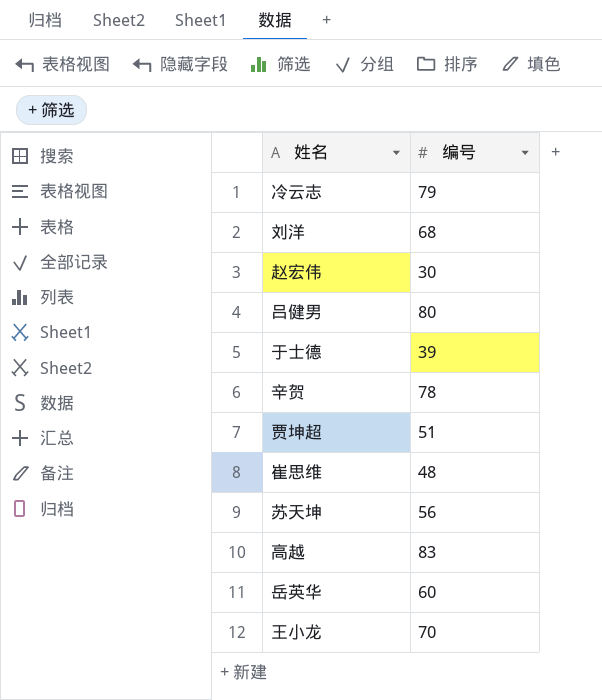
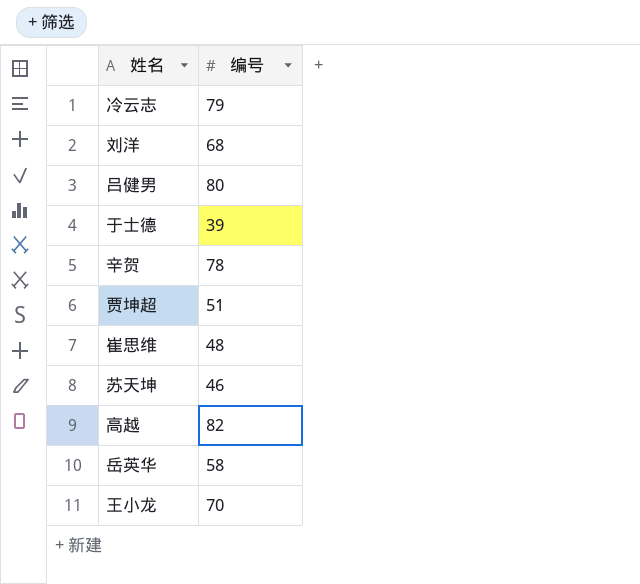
row 赵宏伟: 30 -> none
苏天坤 | 编号: 56 -> 46
高越 | 编号: 83 -> 82
岳英华 | 编号: 60 -> 58

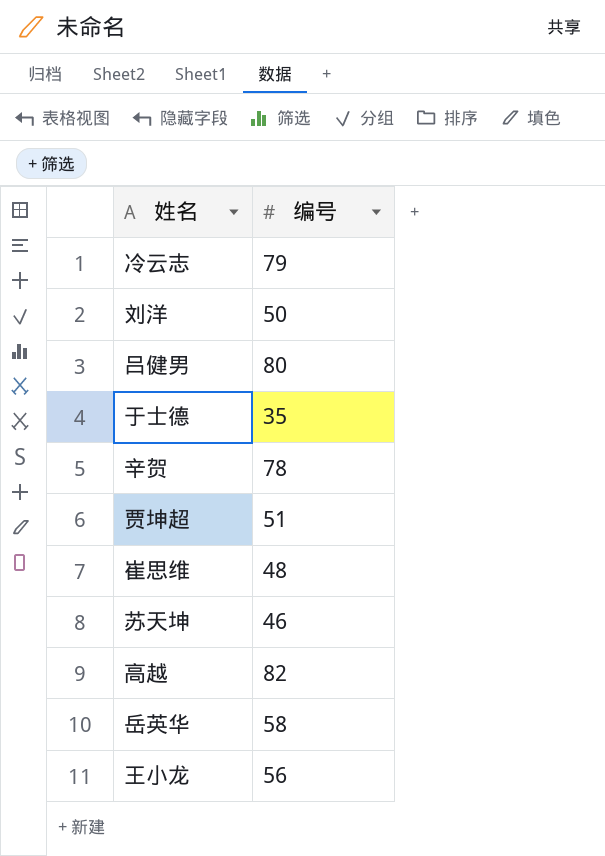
刘洋 | 编号: 68 -> 50
于士德 | 编号: 39 -> 35
王小龙 | 编号: 70 -> 56

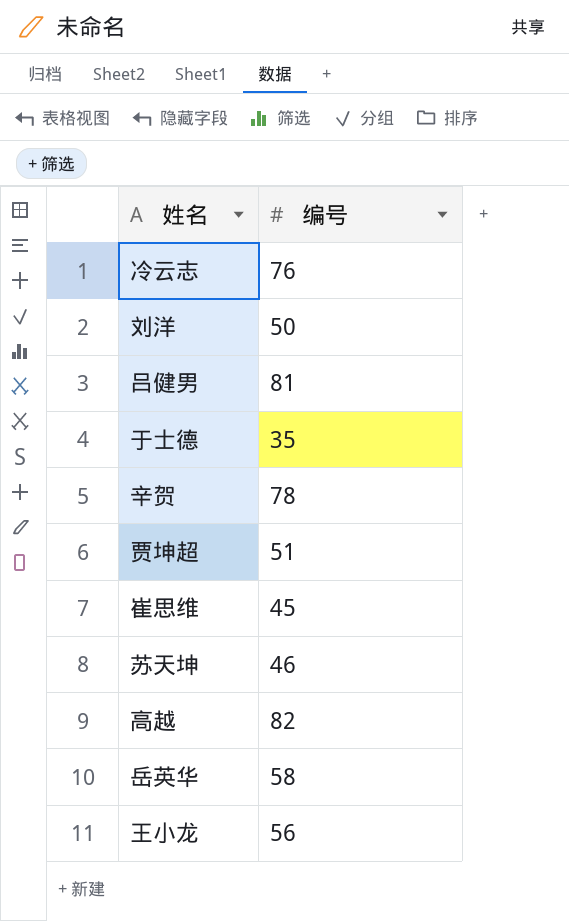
冷云志 | 编号: 79 -> 76
吕健男 | 编号: 80 -> 81
崔思维 | 编号: 48 -> 45

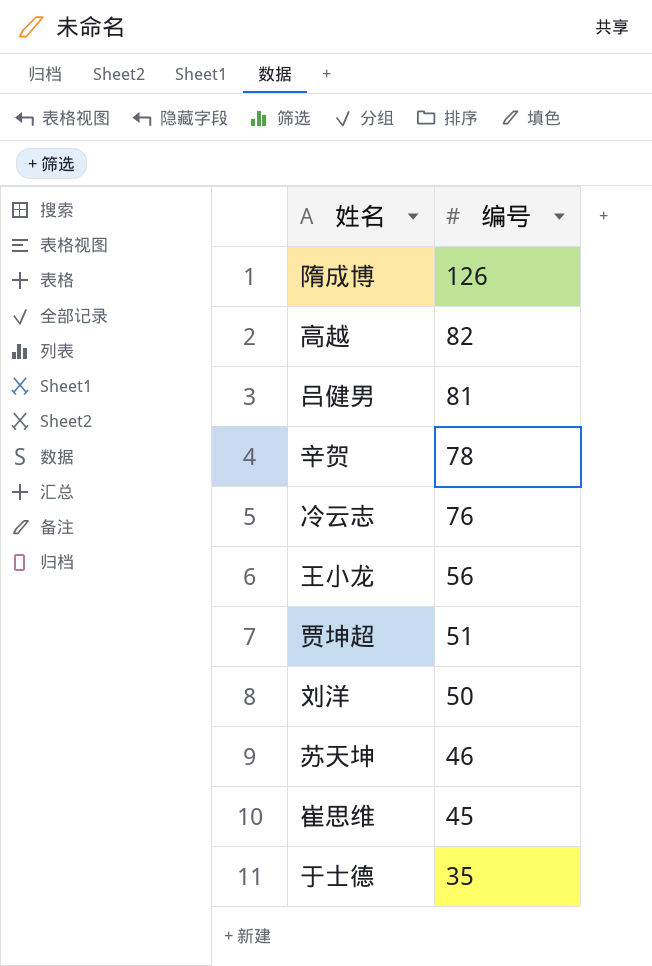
row order: none -> 编号 descending
row 岳英华: 58 -> none
row 隋成博: none -> 126

